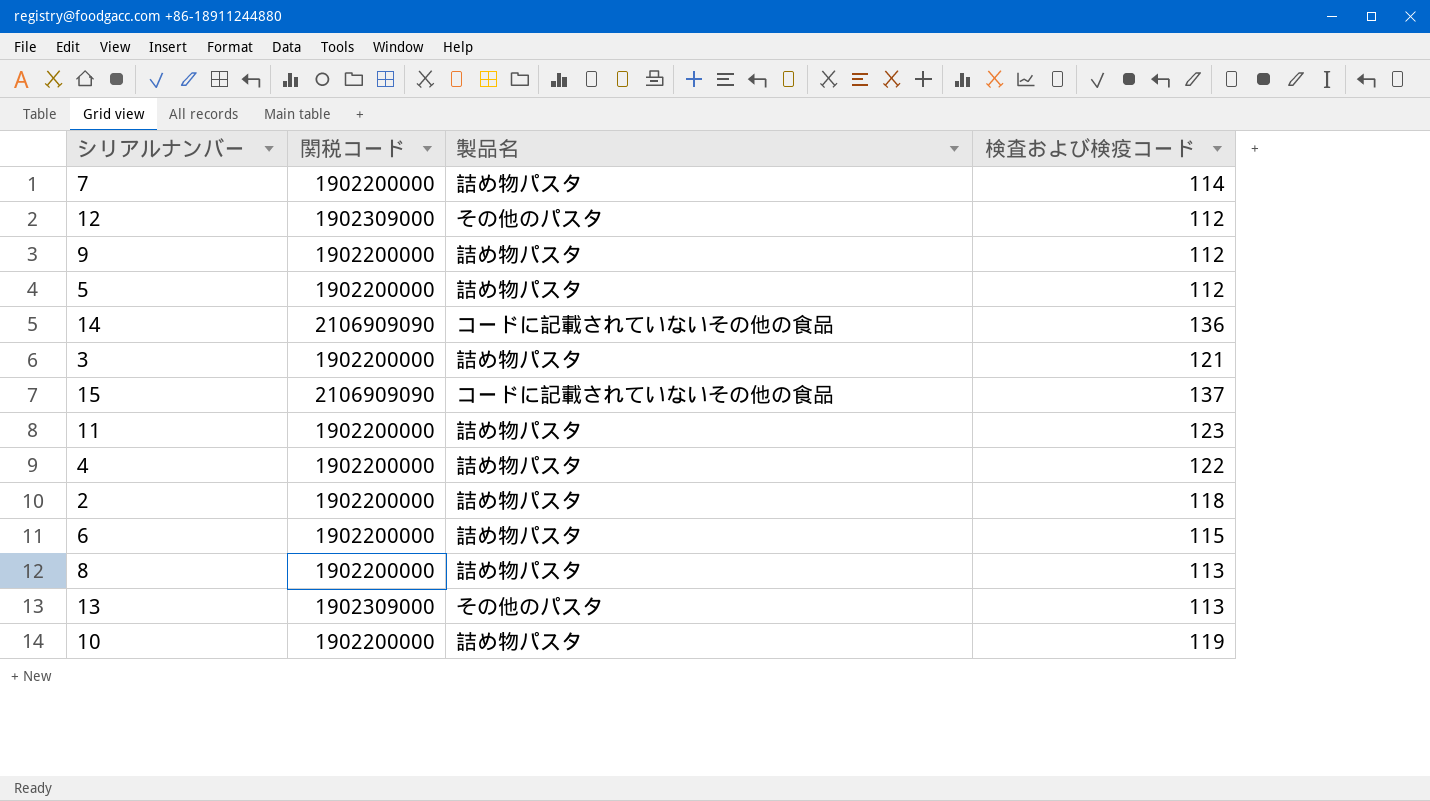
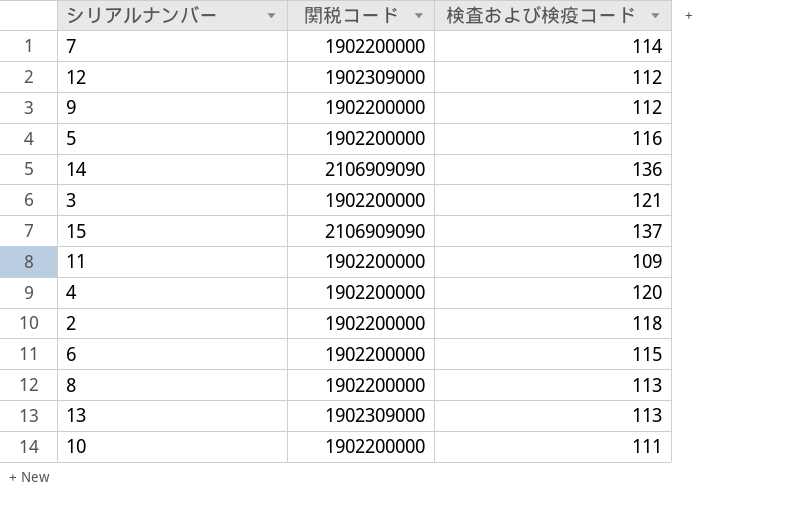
column 製品名 | position: 3 -> none
5 | 検査および検疫コード: 112 -> 116
11 | 検査および検疫コード: 123 -> 109
4 | 検査および検疫コード: 122 -> 120
10 | 検査および検疫コード: 119 -> 111

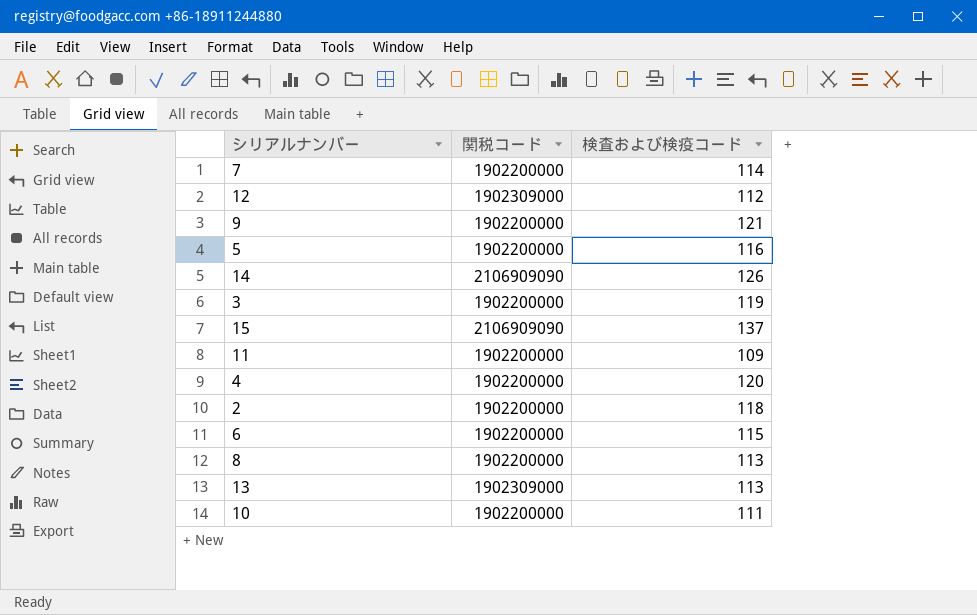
9 | 検査および検疫コード: 112 -> 121
14 | 検査および検疫コード: 136 -> 126
3 | 検査および検疫コード: 121 -> 119

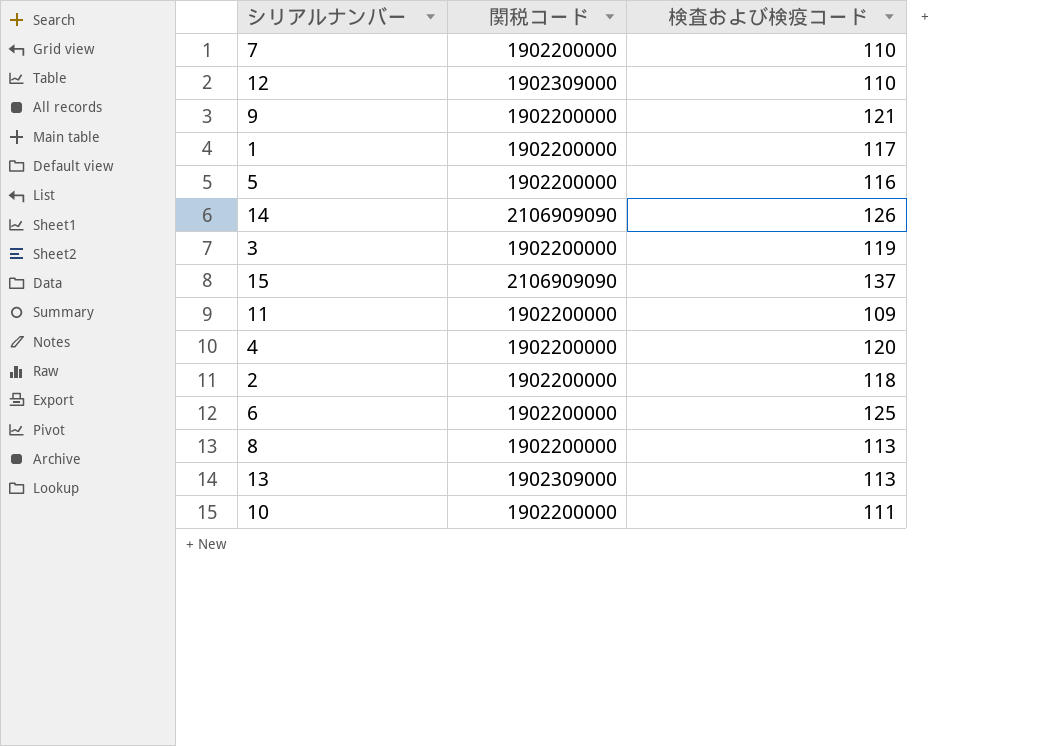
7 | 検査および検疫コード: 114 -> 110
12 | 検査および検疫コード: 112 -> 110
row 1: none -> 1902200000 | 117
6 | 検査および検疫コード: 115 -> 125

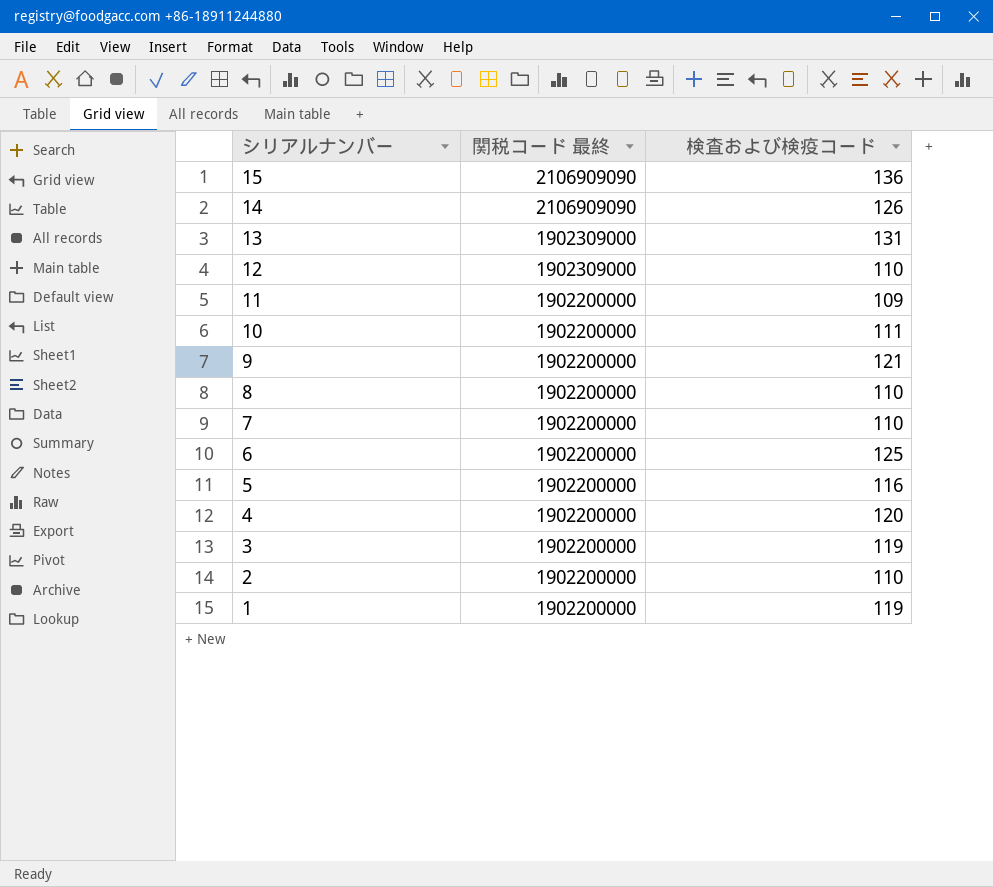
row order: none -> シリアルナンバー descending
column name: 関税コード -> 関税コード 最終
15 | 検査および検疫コード: 137 -> 136
13 | 検査および検疫コード: 113 -> 131
8 | 検査および検疫コード: 113 -> 110
2 | 検査および検疫コード: 118 -> 110
1 | 検査および検疫コード: 117 -> 119

